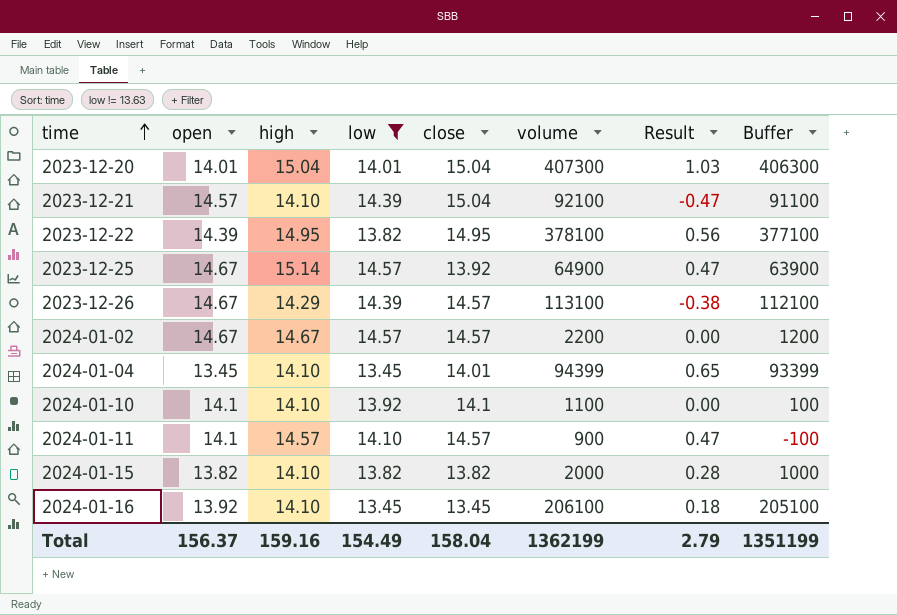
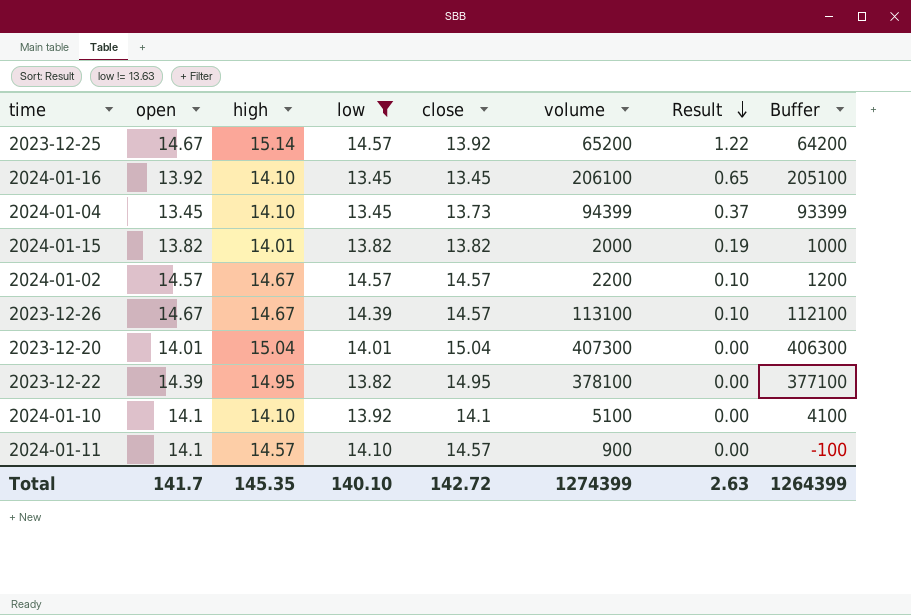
row order: time ascending -> Result descending
column Result | formula: [high] - [open] -> [high] - [close]
row 2023-12-21: 14.57 | 14.10 | 14.39 | 15.04 | 92100 | -0.47 | 91100 -> none
2023-12-25 | volume: 64900 -> 65200
2023-12-25 | Buffer: 63900 -> 64200
2024-01-04 | close: 14.01 -> 13.73
2024-01-15 | high: 14.10 -> 14.01
2024-01-02 | open: 14.67 -> 14.57
2023-12-26 | high: 14.29 -> 14.67
2024-01-10 | volume: 1100 -> 5100
2024-01-10 | Buffer: 100 -> 4100
Total | open: 156.37 -> 141.7
Total | high: 159.16 -> 145.35
Total | low: 154.49 -> 140.10
Total | close: 158.04 -> 142.72
Total | volume: 1362199 -> 1274399
Total | Result: 2.79 -> 2.63
Total | Buffer: 1351199 -> 1264399

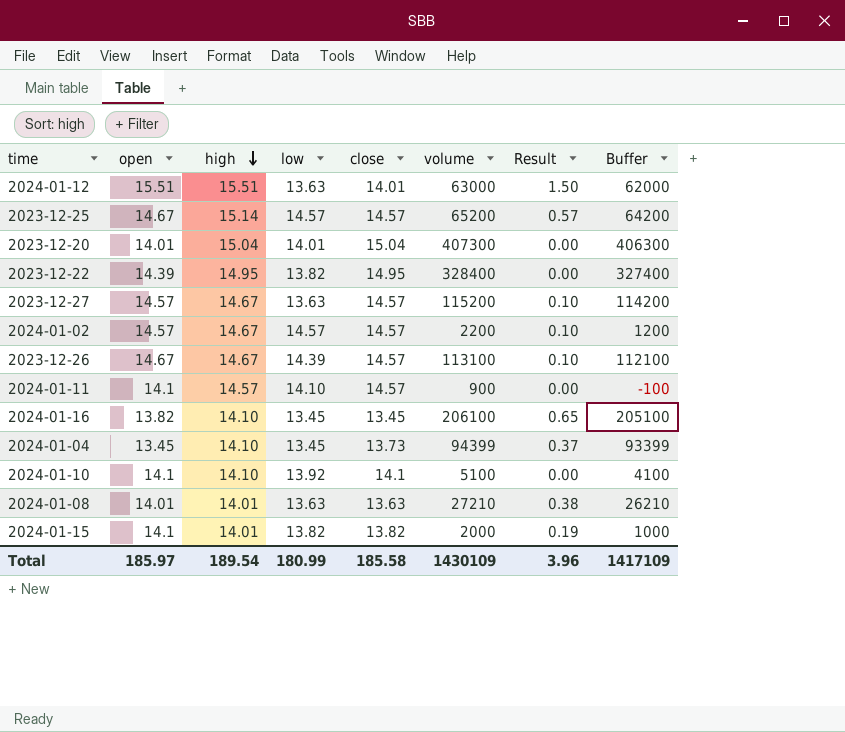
filter: low != 13.63 -> none
row order: Result descending -> high descending
2023-12-25 | close: 13.92 -> 14.57
2023-12-25 | Result: 1.22 -> 0.57
2023-12-22 | volume: 378100 -> 328400
2023-12-22 | Buffer: 377100 -> 327400
2024-01-16 | open: 13.92 -> 13.82
2024-01-15 | open: 13.82 -> 14.1
Total | open: 141.7 -> 185.97
Total | high: 145.35 -> 189.54
Total | low: 140.10 -> 180.99
Total | close: 142.72 -> 185.58
Total | volume: 1274399 -> 1430109
Total | Result: 2.63 -> 3.96
Total | Buffer: 1264399 -> 1417109

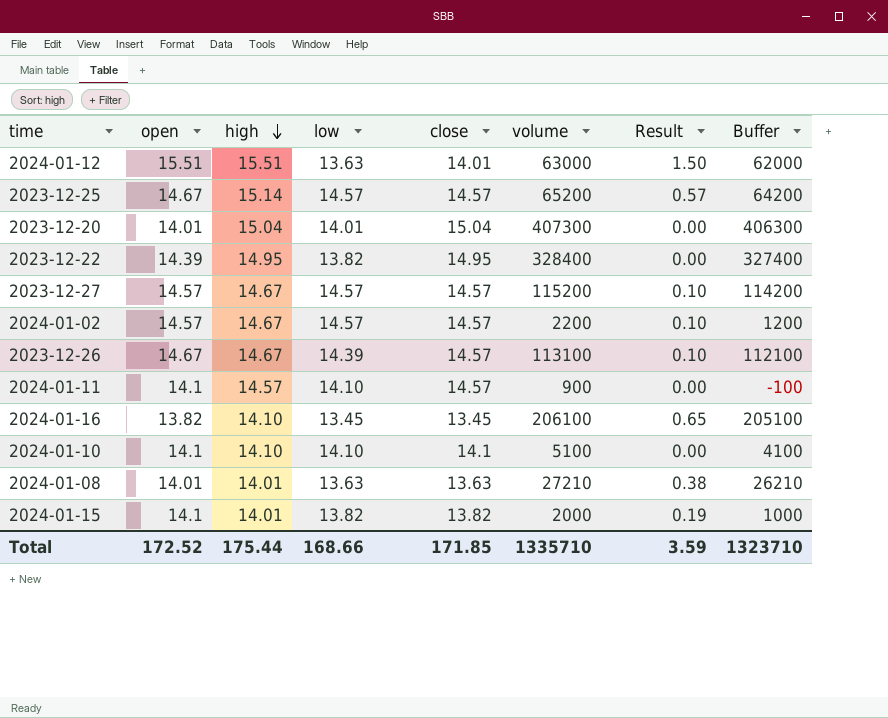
row 2024-01-04: 13.45 | 14.10 | 13.45 | 13.73 | 94399 | 0.37 | 93399 -> none
2023-12-27 | low: 13.63 -> 14.57
2024-01-10 | low: 13.92 -> 14.10
Total | open: 185.97 -> 172.52
Total | high: 189.54 -> 175.44
Total | low: 180.99 -> 168.66
Total | close: 185.58 -> 171.85
Total | volume: 1430109 -> 1335710
Total | Result: 3.96 -> 3.59
Total | Buffer: 1417109 -> 1323710

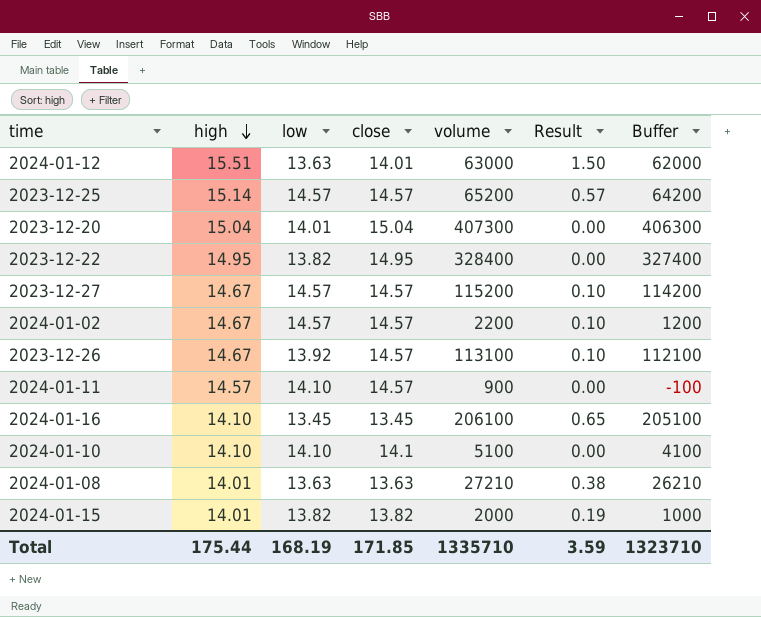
column open | position: 2 -> none
2023-12-26 | low: 14.39 -> 13.92
Total | low: 168.66 -> 168.19

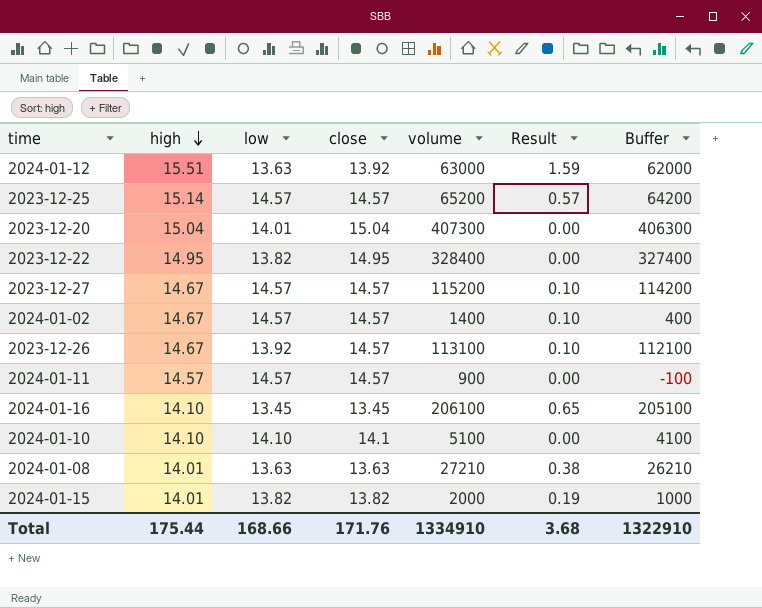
2024-01-12 | close: 14.01 -> 13.92
2024-01-12 | Result: 1.50 -> 1.59
2024-01-02 | volume: 2200 -> 1400
2024-01-02 | Buffer: 1200 -> 400
2024-01-11 | low: 14.10 -> 14.57
Total | low: 168.19 -> 168.66
Total | close: 171.85 -> 171.76
Total | volume: 1335710 -> 1334910
Total | Result: 3.59 -> 3.68
Total | Buffer: 1323710 -> 1322910

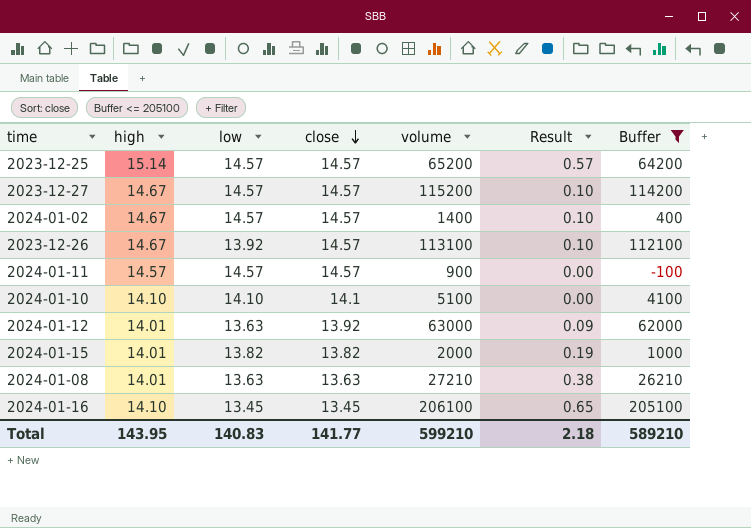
filter: none -> Buffer <= 205100
row order: high descending -> close descending
2024-01-12 | high: 15.51 -> 14.01
2024-01-12 | Result: 1.59 -> 0.09
Total | high: 175.44 -> 143.95
Total | low: 168.66 -> 140.83
Total | close: 171.76 -> 141.77
Total | volume: 1334910 -> 599210
Total | Result: 3.68 -> 2.18
Total | Buffer: 1322910 -> 589210

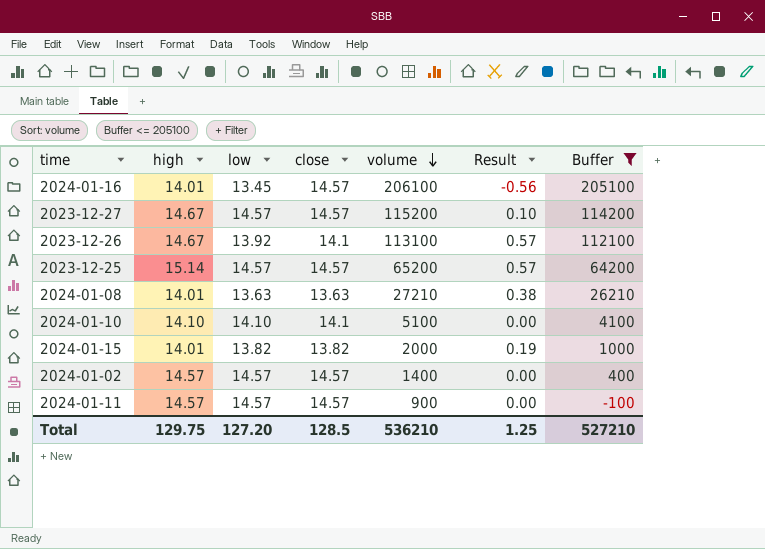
row order: close descending -> volume descending
row 2024-01-12: 14.01 | 13.63 | 13.92 | 63000 | 0.09 | 62000 -> none
2024-01-16 | high: 14.10 -> 14.01
2024-01-16 | close: 13.45 -> 14.57
2024-01-16 | Result: 0.65 -> -0.56
2023-12-26 | close: 14.57 -> 14.1
2023-12-26 | Result: 0.10 -> 0.57
2024-01-02 | high: 14.67 -> 14.57
2024-01-02 | Result: 0.10 -> 0.00
Total | high: 143.95 -> 129.75
Total | low: 140.83 -> 127.20
Total | close: 141.77 -> 128.5
Total | volume: 599210 -> 536210
Total | Result: 2.18 -> 1.25
Total | Buffer: 589210 -> 527210

